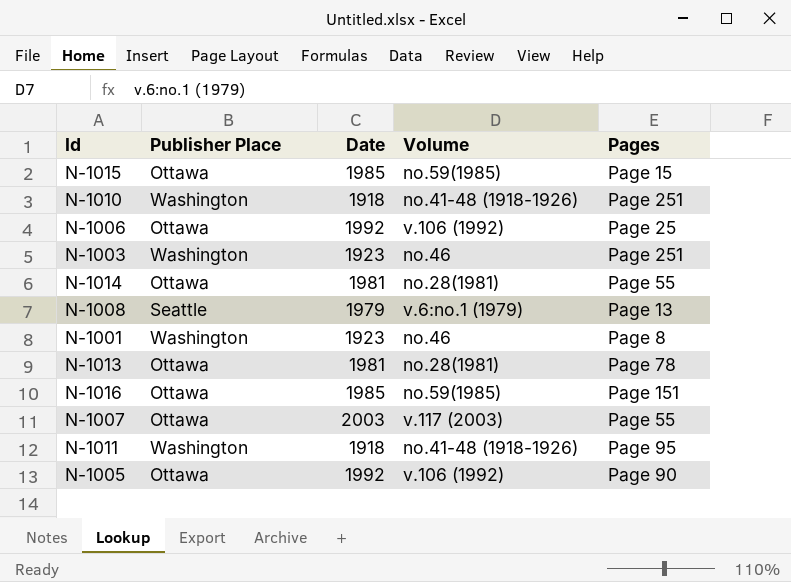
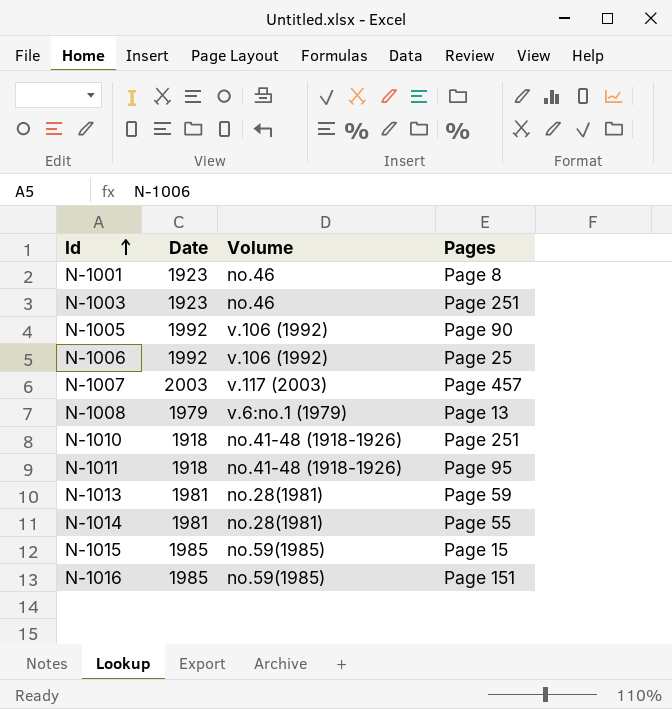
row order: none -> Id ascending
column Publisher Place | position: 2 -> none
N-1007 | Pages: Page 55 -> Page 457
N-1013 | Pages: Page 78 -> Page 59

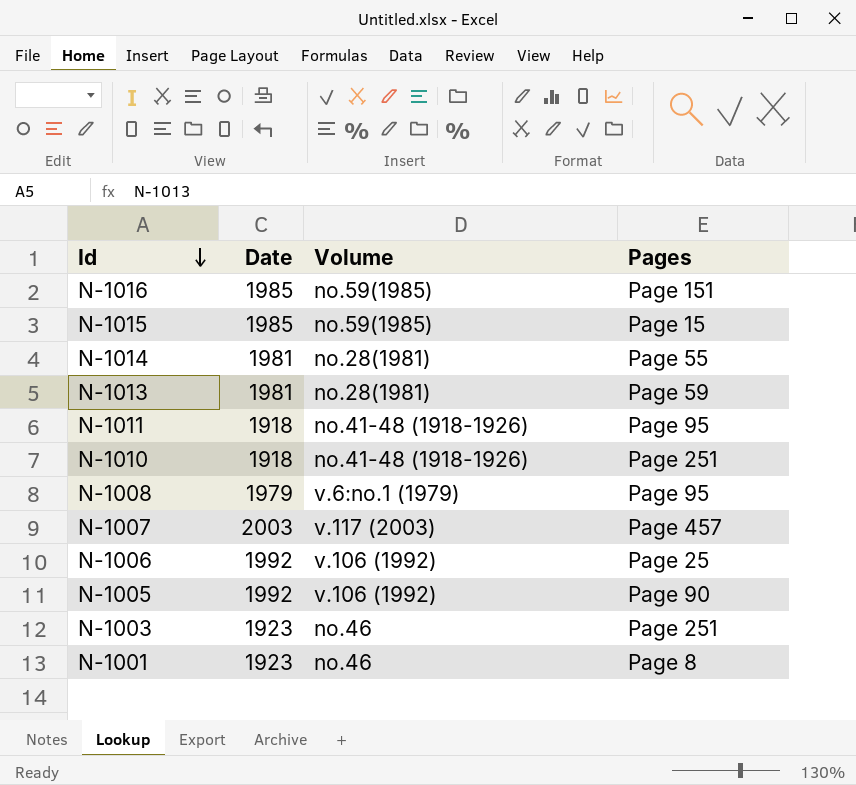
row order: Id ascending -> Id descending
N-1008 | Pages: Page 13 -> Page 95

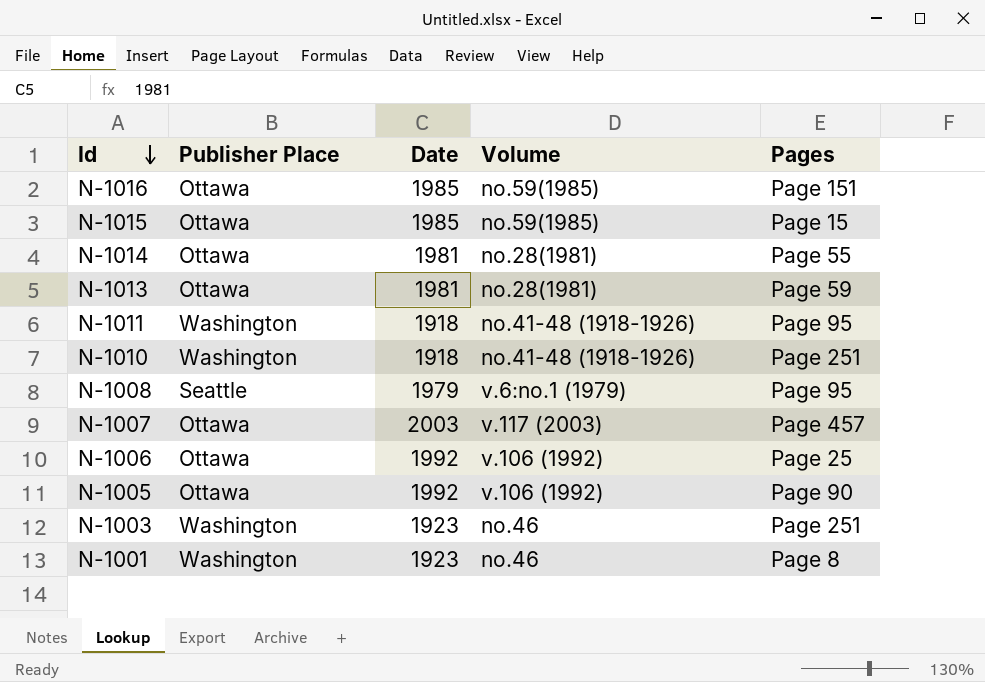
column Publisher Place | position: none -> 2

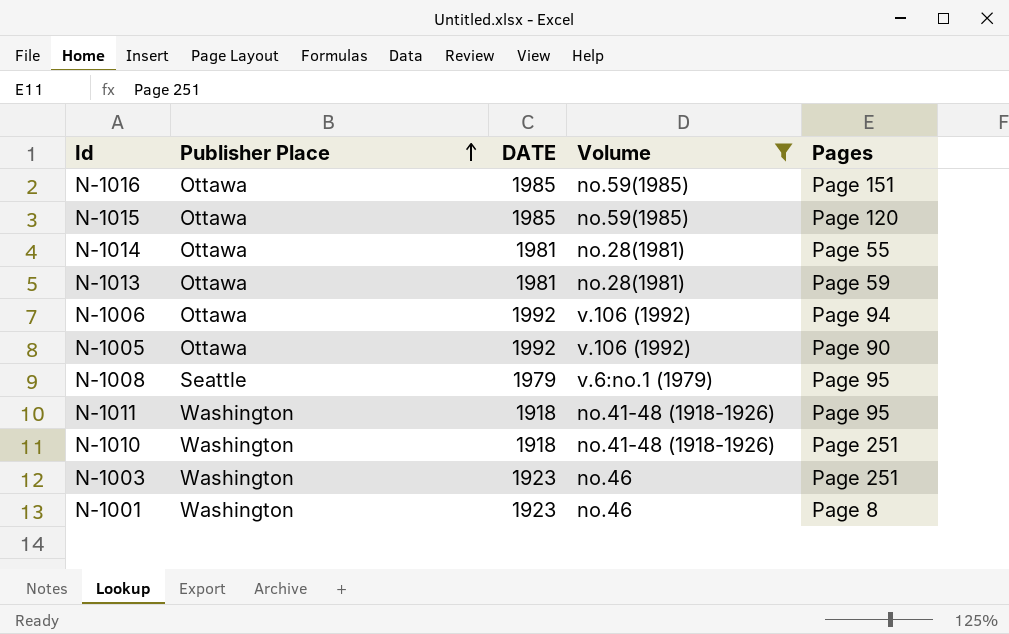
filter: none -> Volume != v.117 (2003)
row order: Id descending -> Publisher Place ascending
column name: Date -> DATE
N-1015 | Pages: Page 15 -> Page 120
N-1006 | Pages: Page 25 -> Page 94

